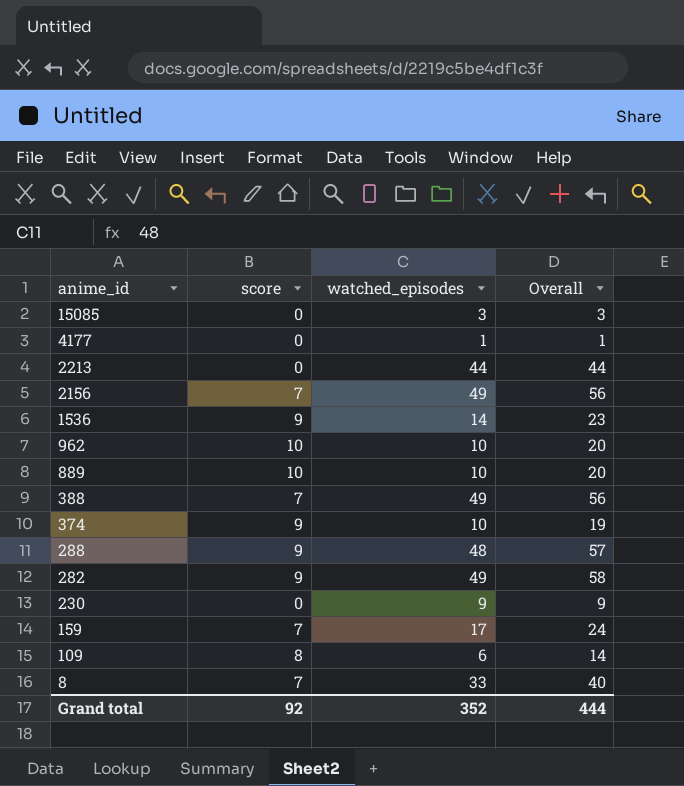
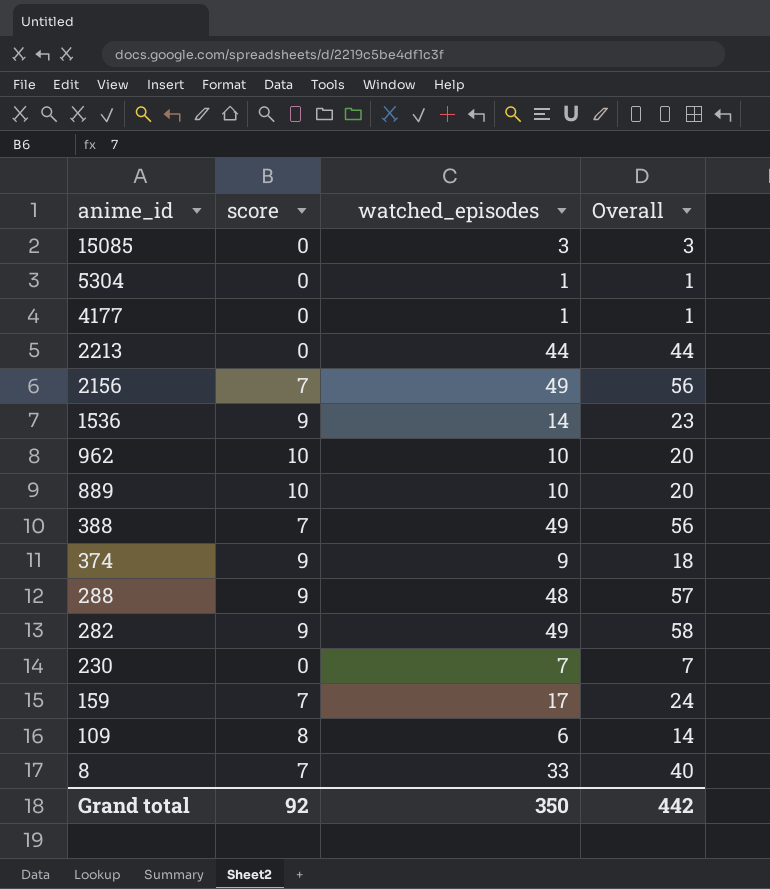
row 5304: none -> 0 | 1 | 1
374 | watched_episodes: 10 -> 9
374 | Overall: 19 -> 18
230 | watched_episodes: 9 -> 7
230 | Overall: 9 -> 7
Grand total | watched_episodes: 352 -> 350
Grand total | Overall: 444 -> 442

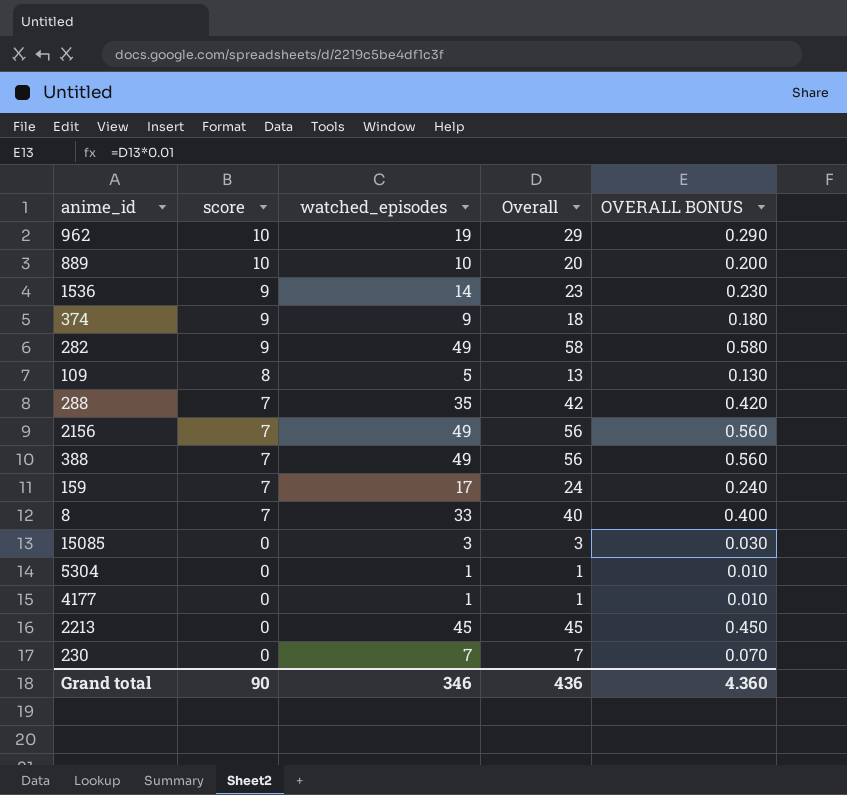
row order: anime_id descending -> score descending
column OVERALL BONUS | formula: none -> [Overall] * 0.01
962 | watched_episodes: 10 -> 19
962 | Overall: 20 -> 29
109 | watched_episodes: 6 -> 5
109 | Overall: 14 -> 13
288 | score: 9 -> 7
288 | watched_episodes: 48 -> 35
288 | Overall: 57 -> 42
2213 | watched_episodes: 44 -> 45
2213 | Overall: 44 -> 45
Grand total | score: 92 -> 90
Grand total | watched_episodes: 350 -> 346
Grand total | Overall: 442 -> 436

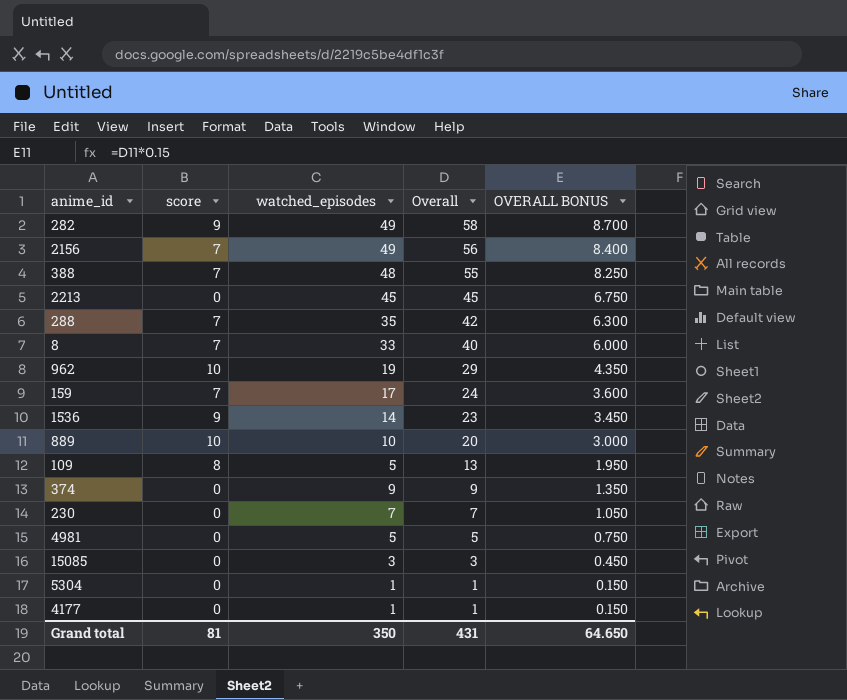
row order: score descending -> Overall descending
column OVERALL BONUS | formula: [Overall] * 0.01 -> [Overall] * 0.15
388 | watched_episodes: 49 -> 48
388 | Overall: 56 -> 55
374 | score: 9 -> 0
374 | Overall: 18 -> 9
row 4981: none -> 0 | 5 | 5 | 0.750
Grand total | score: 90 -> 81
Grand total | watched_episodes: 346 -> 350
Grand total | Overall: 436 -> 431
Grand total | OVERALL BONUS: 4.360 -> 64.650

